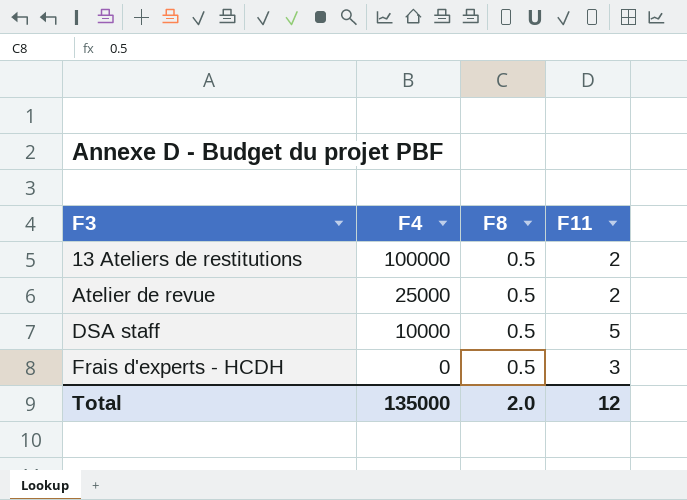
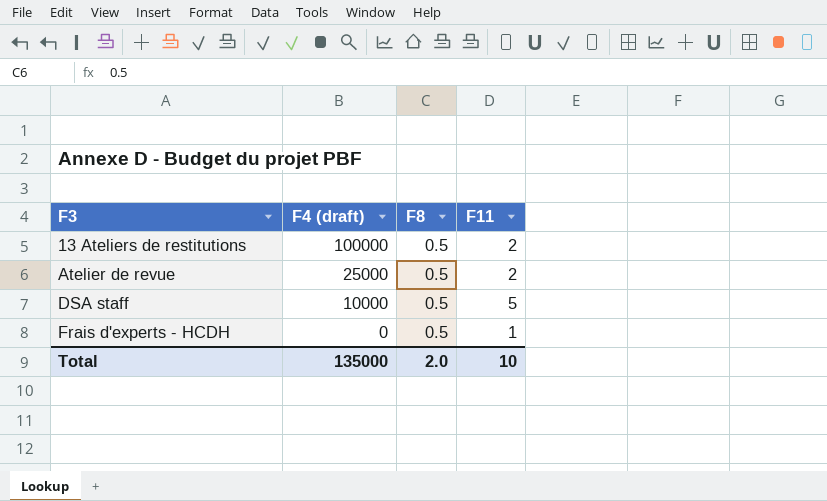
column name: F4 -> F4 (draft)
Frais d'experts - HCDH | F11: 3 -> 1
Total | F11: 12 -> 10

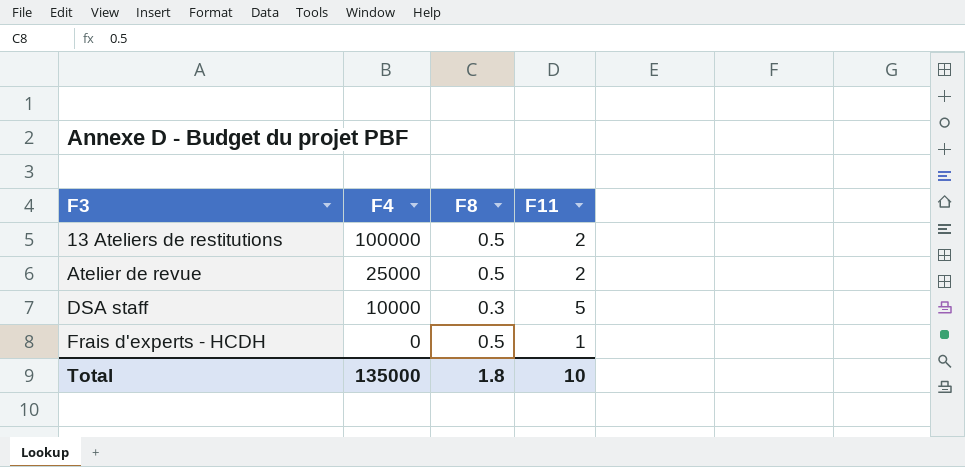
column name: F4 (draft) -> F4
DSA staff | F8: 0.5 -> 0.3
Total | F8: 2.0 -> 1.8

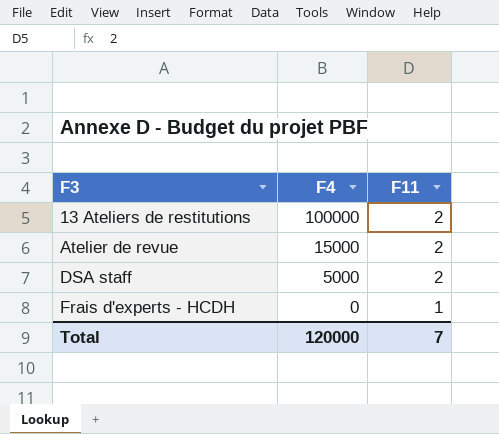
column F8 | position: 3 -> none
Atelier de revue | F4: 25000 -> 15000
DSA staff | F4: 10000 -> 5000
DSA staff | F11: 5 -> 2
Total | F4: 135000 -> 120000
Total | F11: 10 -> 7

